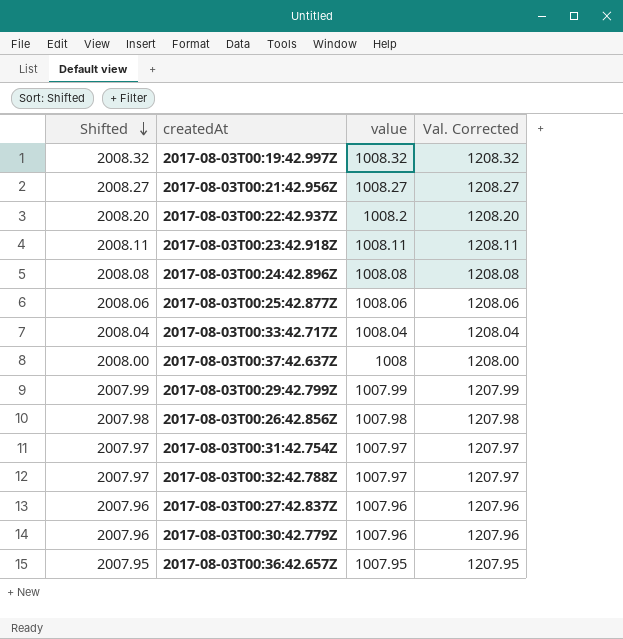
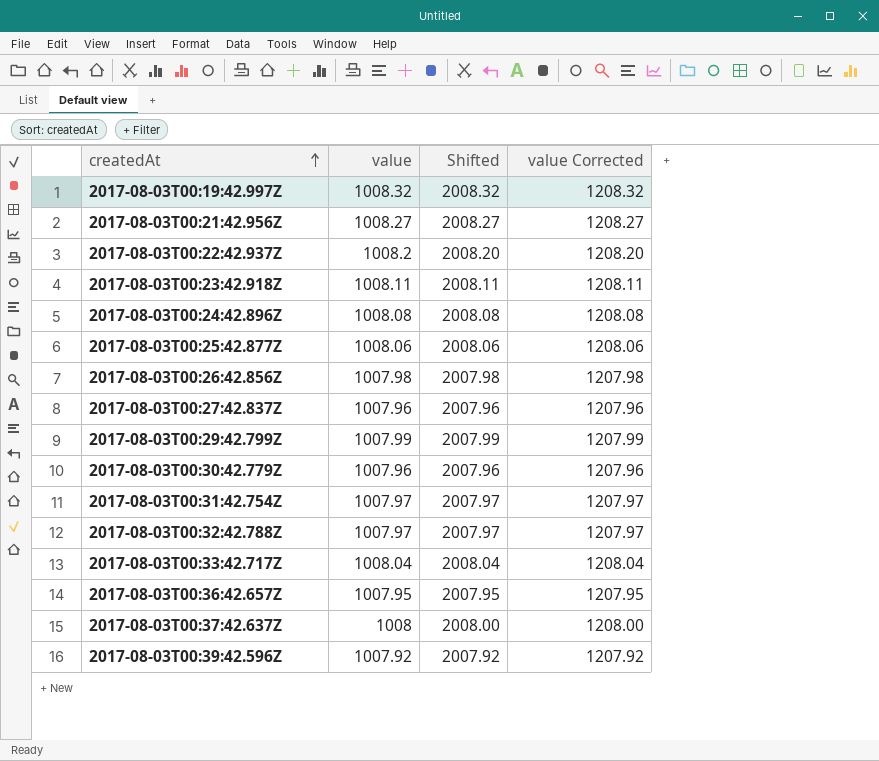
row order: Shifted descending -> createdAt ascending
column Shifted | position: 1 -> 3
column name: Val. Corrected -> value Corrected
row 2017-08-03T00:39:42.596Z: none -> 1007.92 | 2007.92 | 1207.92

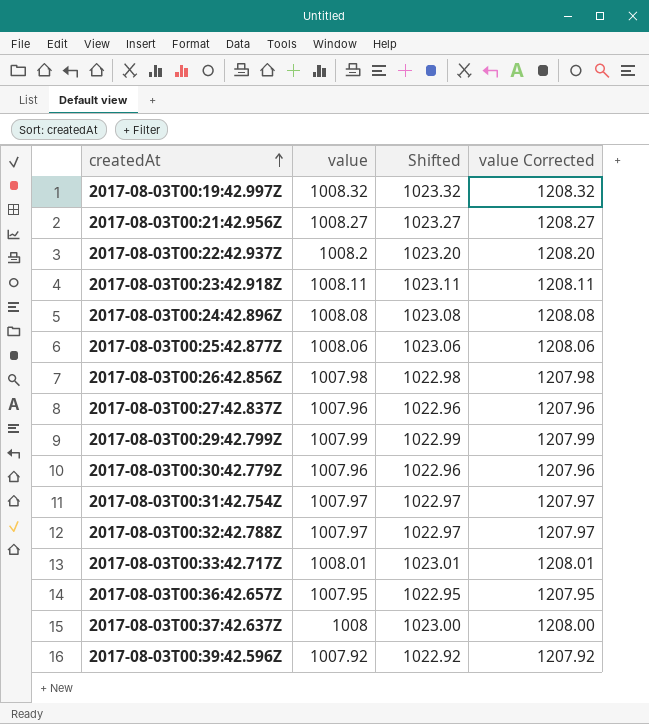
column Shifted | formula: [value] + 1000 -> [value] + 15
2017-08-03T00:33:42.717Z | value: 1008.04 -> 1008.01
2017-08-03T00:33:42.717Z | value Corrected: 1208.04 -> 1208.01

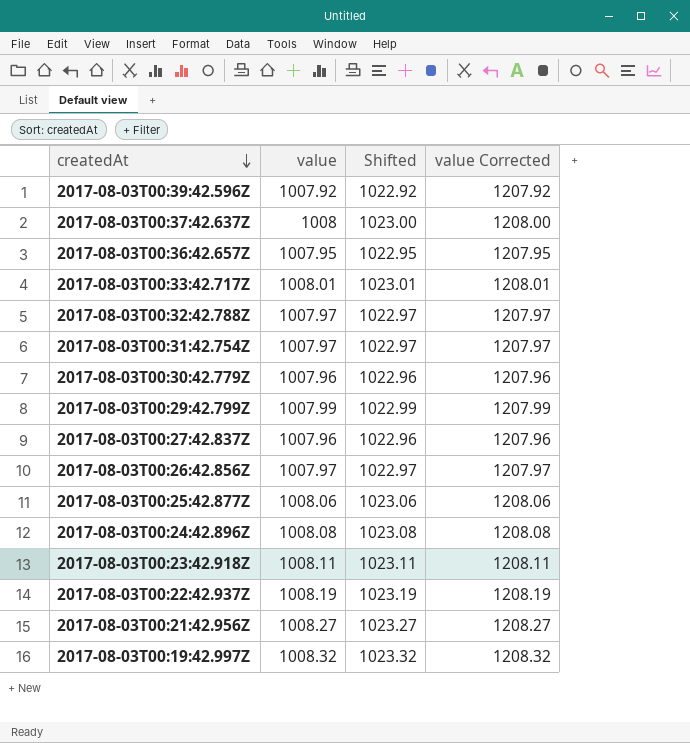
row order: createdAt ascending -> createdAt descending
2017-08-03T00:26:42.856Z | value: 1007.98 -> 1007.97
2017-08-03T00:26:42.856Z | Shifted: 1022.98 -> 1022.97
2017-08-03T00:26:42.856Z | value Corrected: 1207.98 -> 1207.97
2017-08-03T00:22:42.937Z | value: 1008.2 -> 1008.19
2017-08-03T00:22:42.937Z | Shifted: 1023.20 -> 1023.19
2017-08-03T00:22:42.937Z | value Corrected: 1208.20 -> 1208.19

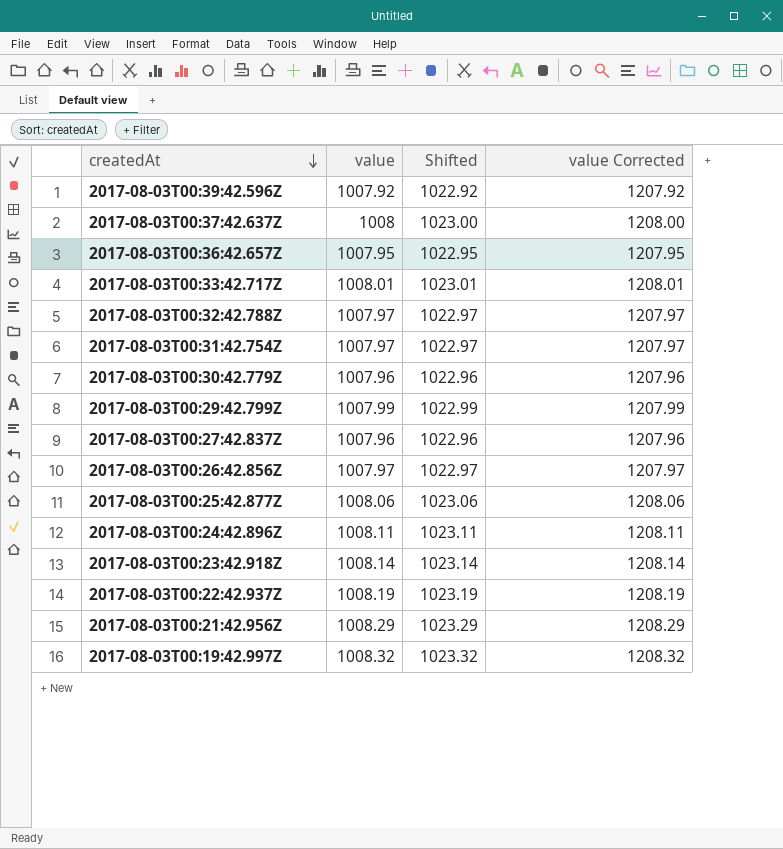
2017-08-03T00:24:42.896Z | value: 1008.08 -> 1008.11
2017-08-03T00:24:42.896Z | Shifted: 1023.08 -> 1023.11
2017-08-03T00:24:42.896Z | value Corrected: 1208.08 -> 1208.11
2017-08-03T00:23:42.918Z | value: 1008.11 -> 1008.14
2017-08-03T00:23:42.918Z | Shifted: 1023.11 -> 1023.14
2017-08-03T00:23:42.918Z | value Corrected: 1208.11 -> 1208.14
2017-08-03T00:21:42.956Z | value: 1008.27 -> 1008.29
2017-08-03T00:21:42.956Z | Shifted: 1023.27 -> 1023.29
2017-08-03T00:21:42.956Z | value Corrected: 1208.27 -> 1208.29

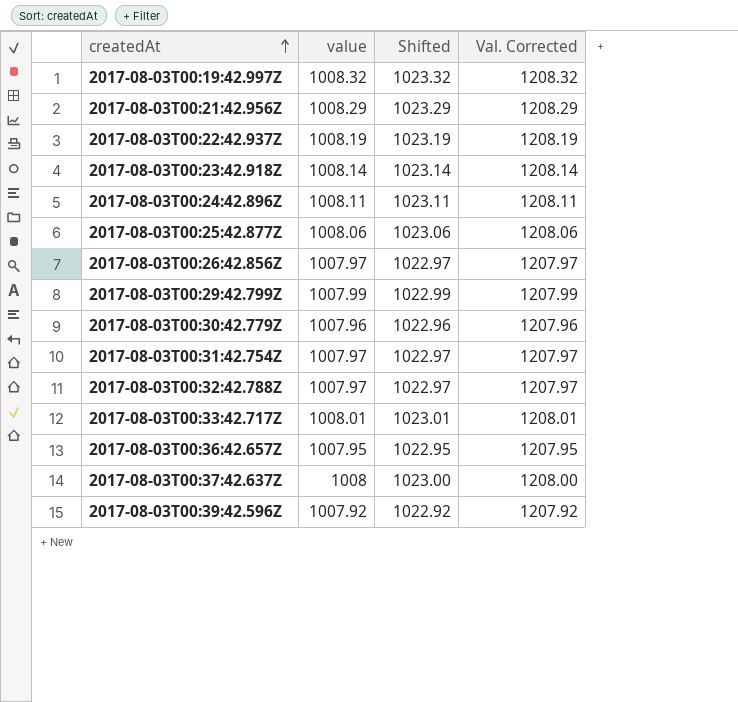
row order: createdAt descending -> createdAt ascending
column name: value Corrected -> Val. Corrected
row 2017-08-03T00:27:42.837Z: 1007.96 | 1022.96 | 1207.96 -> none

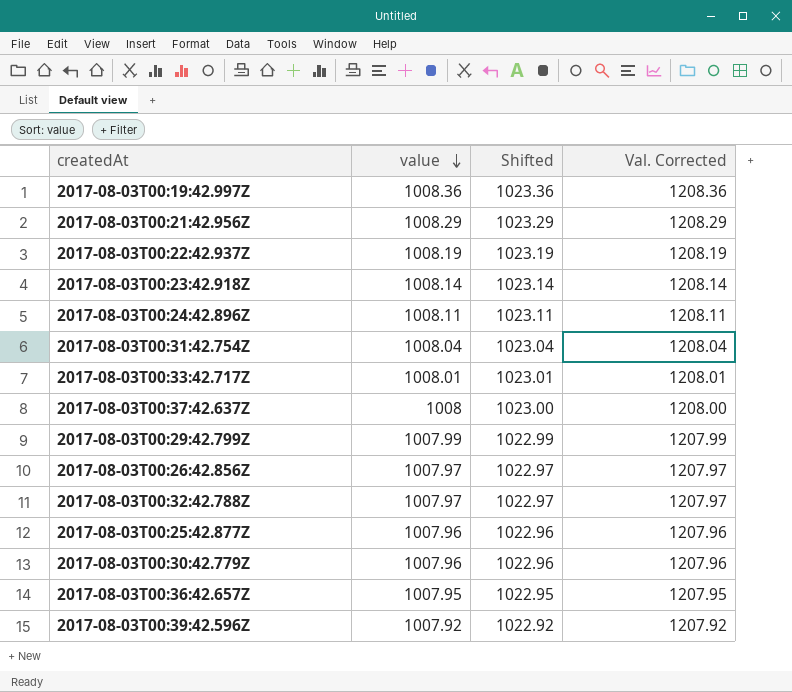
row order: createdAt ascending -> value descending
2017-08-03T00:19:42.997Z | value: 1008.32 -> 1008.36
2017-08-03T00:19:42.997Z | Shifted: 1023.32 -> 1023.36
2017-08-03T00:19:42.997Z | Val. Corrected: 1208.32 -> 1208.36
2017-08-03T00:31:42.754Z | value: 1007.97 -> 1008.04
2017-08-03T00:31:42.754Z | Shifted: 1022.97 -> 1023.04
2017-08-03T00:31:42.754Z | Val. Corrected: 1207.97 -> 1208.04
2017-08-03T00:25:42.877Z | value: 1008.06 -> 1007.96
2017-08-03T00:25:42.877Z | Shifted: 1023.06 -> 1022.96
2017-08-03T00:25:42.877Z | Val. Corrected: 1208.06 -> 1207.96

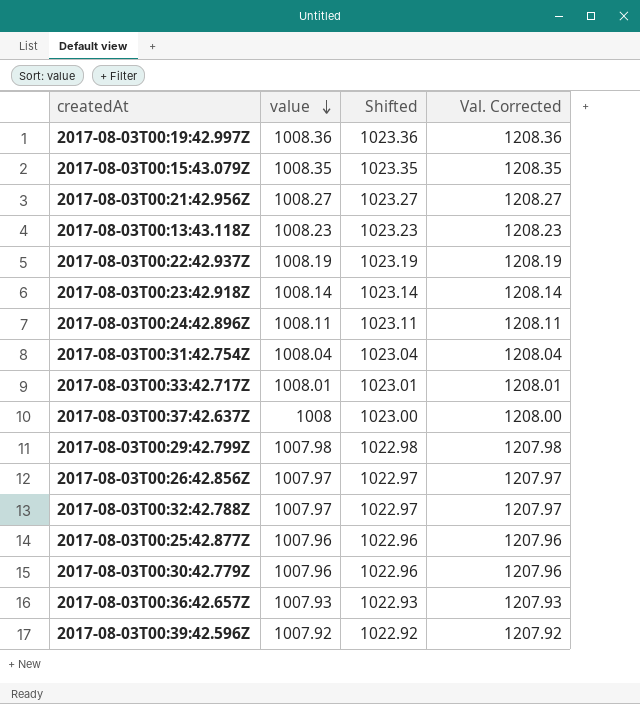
row 2017-08-03T00:15:43.079Z: none -> 1008.35 | 1023.35 | 1208.35
2017-08-03T00:21:42.956Z | value: 1008.29 -> 1008.27
2017-08-03T00:21:42.956Z | Shifted: 1023.29 -> 1023.27
2017-08-03T00:21:42.956Z | Val. Corrected: 1208.29 -> 1208.27
row 2017-08-03T00:13:43.118Z: none -> 1008.23 | 1023.23 | 1208.23
2017-08-03T00:29:42.799Z | value: 1007.99 -> 1007.98
2017-08-03T00:29:42.799Z | Shifted: 1022.99 -> 1022.98
2017-08-03T00:29:42.799Z | Val. Corrected: 1207.99 -> 1207.98
2017-08-03T00:36:42.657Z | value: 1007.95 -> 1007.93
2017-08-03T00:36:42.657Z | Shifted: 1022.95 -> 1022.93
2017-08-03T00:36:42.657Z | Val. Corrected: 1207.95 -> 1207.93

